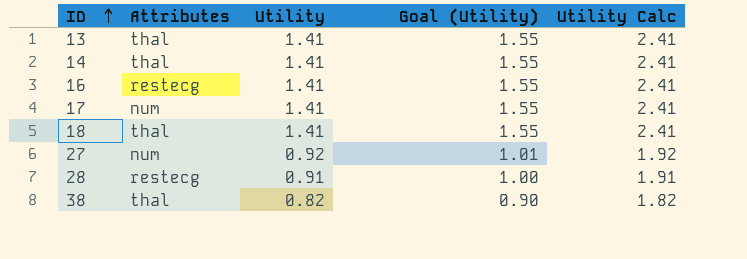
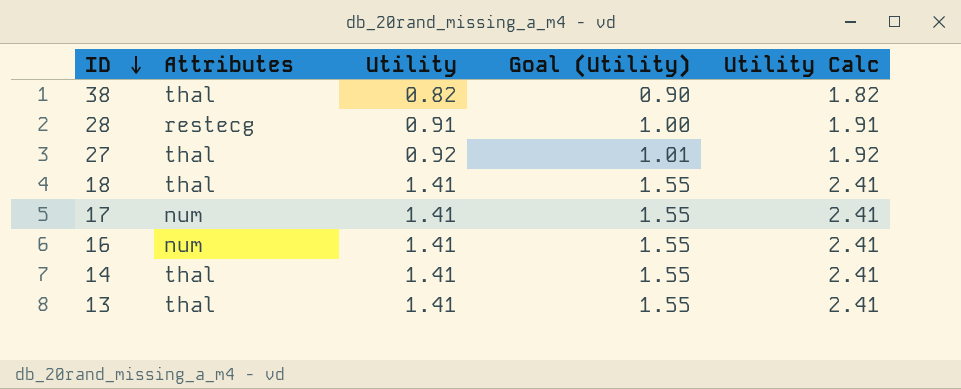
row order: ID ascending -> ID descending
27 | Attributes: num -> thal
16 | Attributes: restecg -> num

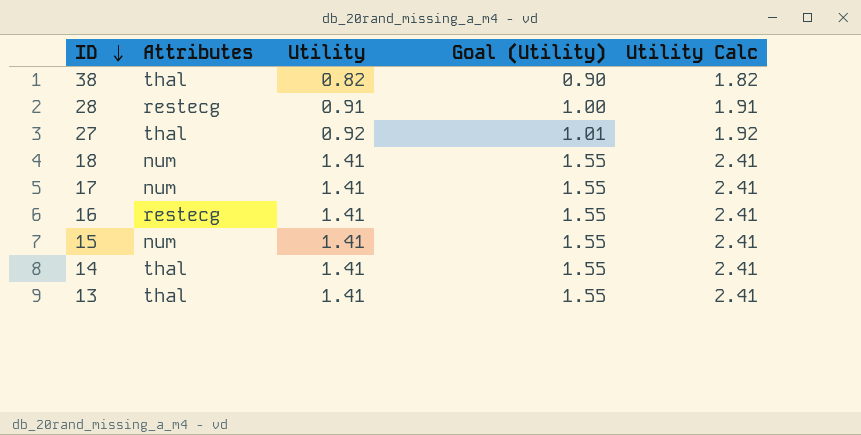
18 | Attributes: thal -> num
16 | Attributes: num -> restecg
row 15: none -> num | 1.41 | 1.55 | 2.41

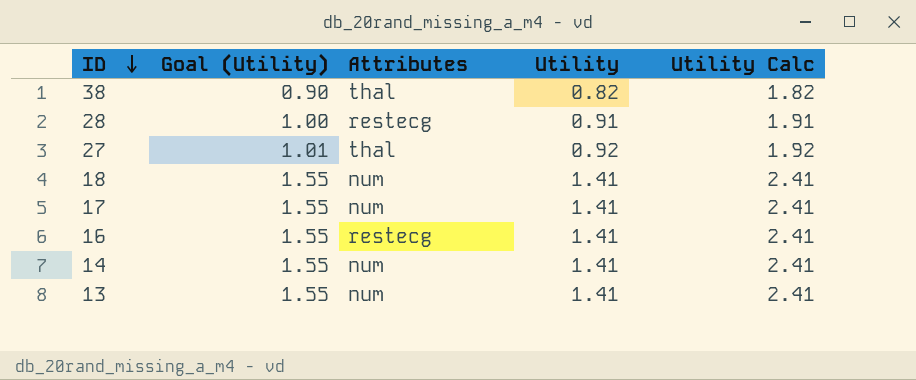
column Goal (Utility) | position: 4 -> 2
row 15: num | 1.41 | 1.55 | 2.41 -> none
14 | Attributes: thal -> num
13 | Attributes: thal -> num

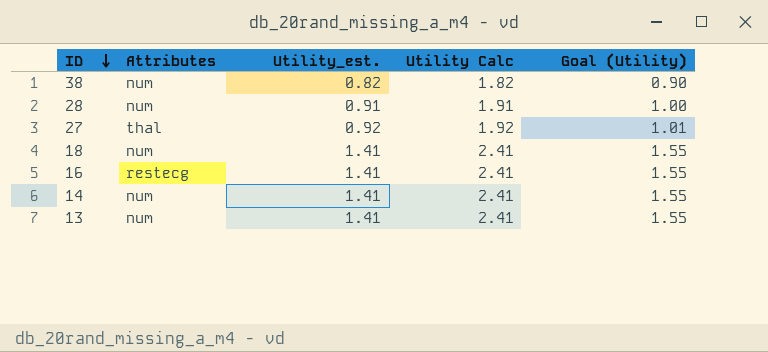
column name: Utility -> Utility_est.
column Goal (Utility) | position: 2 -> 5
row 17: 1.55 | num | 1.41 | 2.41 -> none
38 | Attributes: thal -> num
28 | Attributes: restecg -> num

